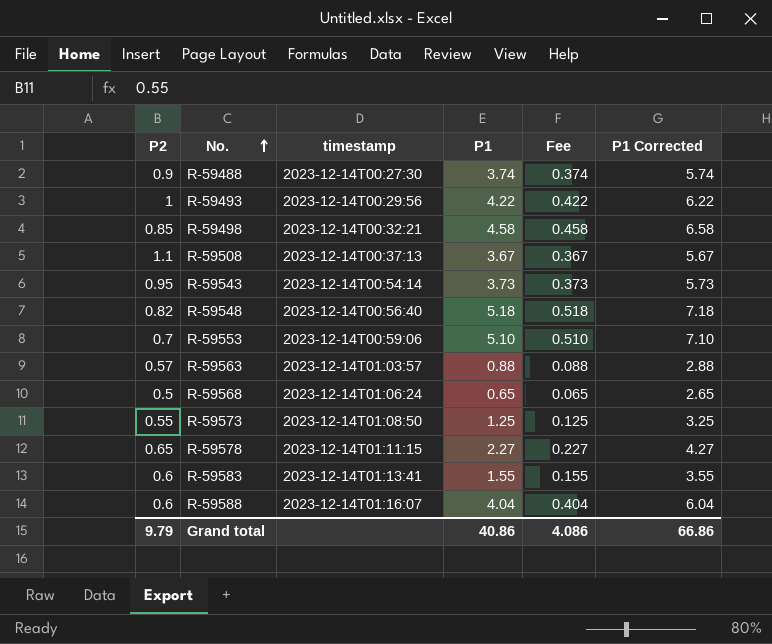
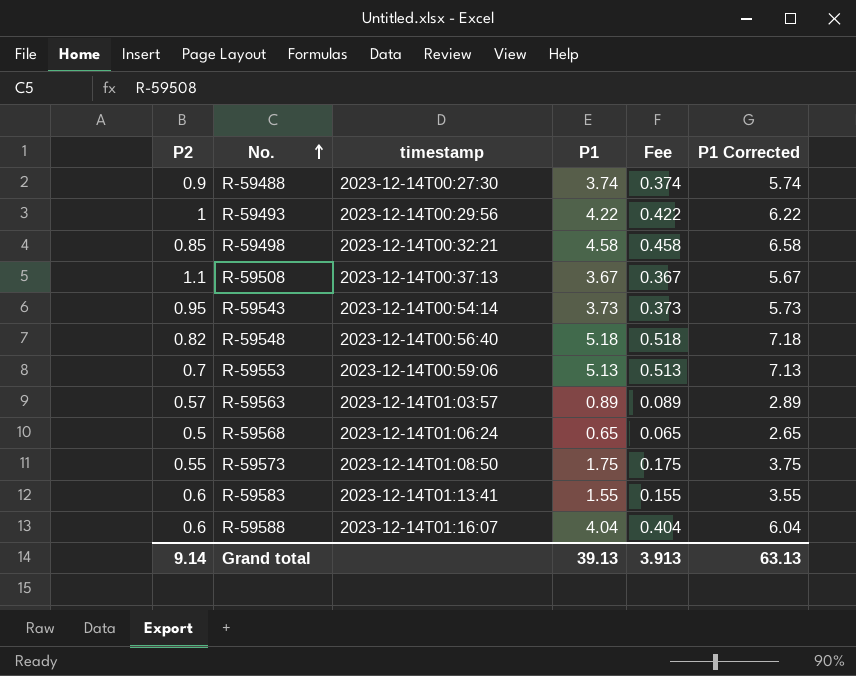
row R-59578: 0.65 | 2023-12-14T01:11:15 | 2.27 | 0.227 | 4.27 -> none
R-59553 | P1: 5.10 -> 5.13
R-59553 | Fee: 0.510 -> 0.513
R-59553 | P1 Corrected: 7.10 -> 7.13
R-59563 | P1: 0.88 -> 0.89
R-59563 | Fee: 0.088 -> 0.089
R-59563 | P1 Corrected: 2.88 -> 2.89
R-59573 | P1: 1.25 -> 1.75
R-59573 | Fee: 0.125 -> 0.175
R-59573 | P1 Corrected: 3.25 -> 3.75
Grand total | P2: 9.79 -> 9.14
Grand total | P1: 40.86 -> 39.13
Grand total | Fee: 4.086 -> 3.913
Grand total | P1 Corrected: 66.86 -> 63.13

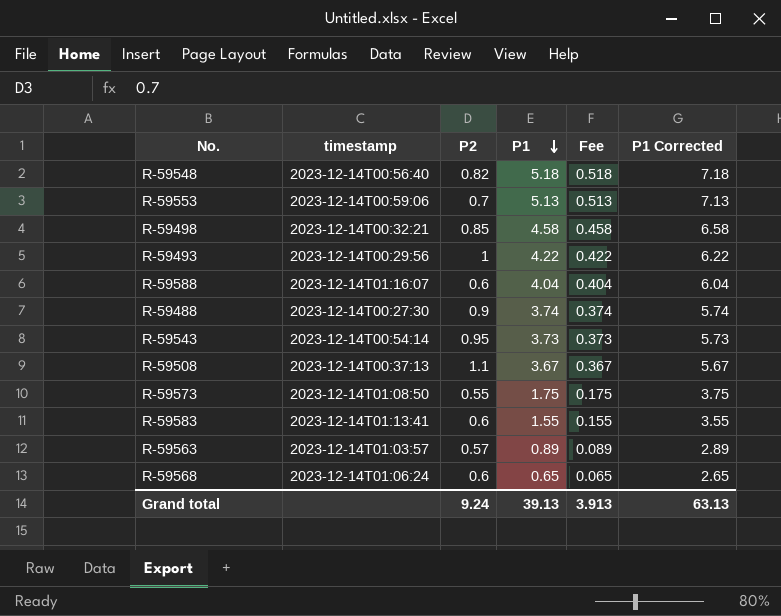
row order: No. ascending -> P1 descending
column P2 | position: 1 -> 3
R-59568 | P2: 0.5 -> 0.6
Grand total | P2: 9.14 -> 9.24

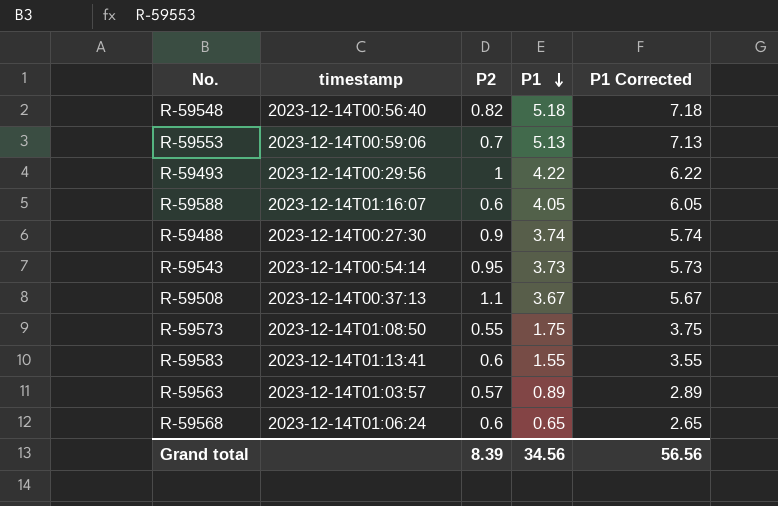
column Fee | formula: [P1] * 0.1 -> none
row R-59498: 2023-12-14T00:32:21 | 0.85 | 4.58 | 0.458 | 6.58 -> none
R-59588 | P1: 4.04 -> 4.05
R-59588 | P1 Corrected: 6.04 -> 6.05
Grand total | P2: 9.24 -> 8.39
Grand total | P1: 39.13 -> 34.56
Grand total | P1 Corrected: 63.13 -> 56.56

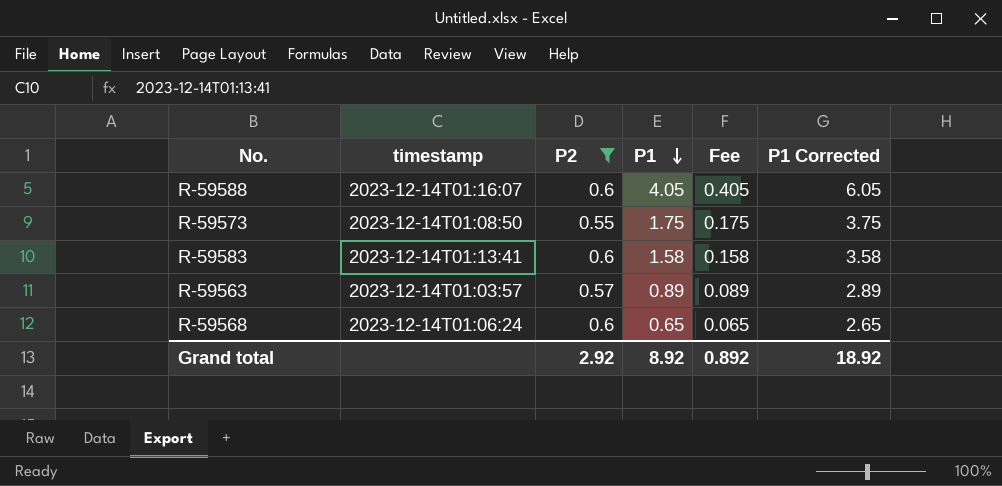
filter: none -> P2 <= 0.6
column Fee | formula: none -> [P1] * 0.1
R-59583 | P1: 1.55 -> 1.58
R-59583 | P1 Corrected: 3.55 -> 3.58
Grand total | P2: 8.39 -> 2.92
Grand total | P1: 34.56 -> 8.92
Grand total | P1 Corrected: 56.56 -> 18.92

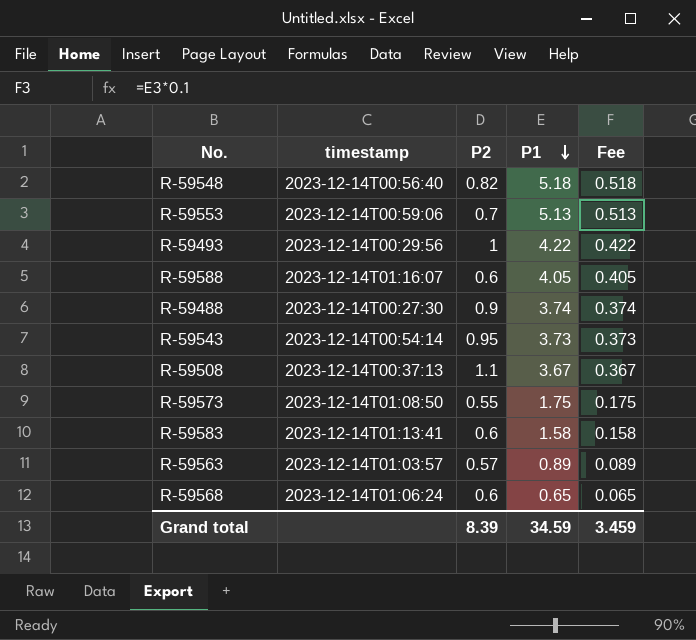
filter: P2 <= 0.6 -> none
column P1 Corrected | formula: [P1] + 2 -> none
Grand total | P2: 2.92 -> 8.39
Grand total | P1: 8.92 -> 34.59
Grand total | Fee: 0.892 -> 3.459

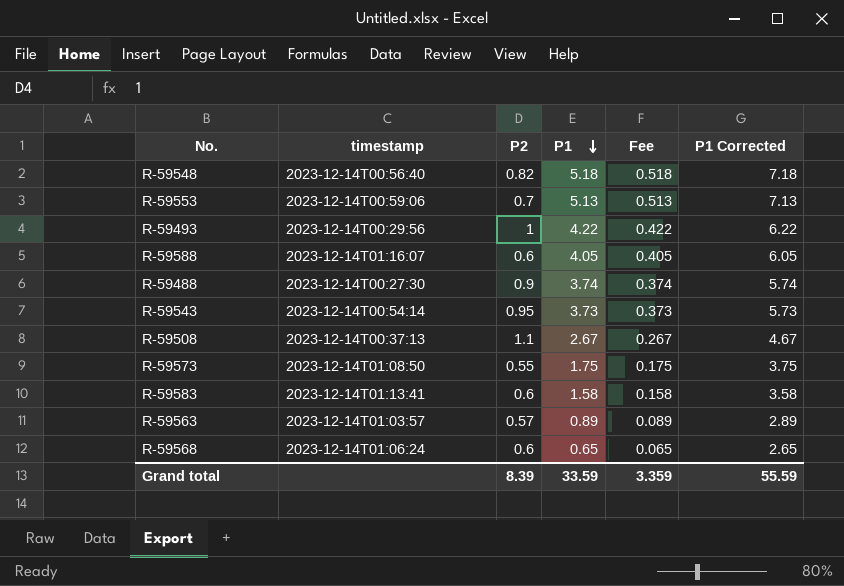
column P1 Corrected | formula: none -> [P1] + 2
R-59508 | P1: 3.67 -> 2.67
R-59508 | Fee: 0.367 -> 0.267
Grand total | P1: 34.59 -> 33.59
Grand total | Fee: 3.459 -> 3.359

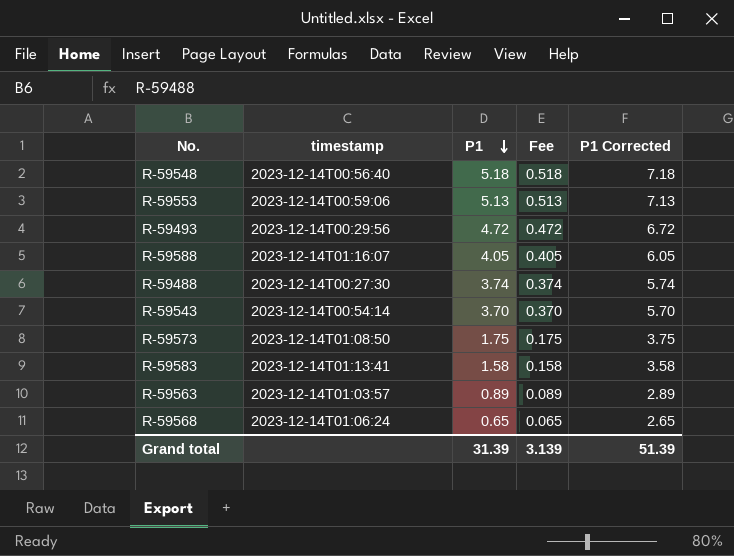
column P2 | position: 3 -> none
row R-59508: 2023-12-14T00:37:13 | 1.1 | 2.67 | 0.267 | 4.67 -> none
R-59493 | P1: 4.22 -> 4.72
R-59493 | Fee: 0.422 -> 0.472
R-59493 | P1 Corrected: 6.22 -> 6.72
R-59543 | P1: 3.73 -> 3.70
R-59543 | Fee: 0.373 -> 0.370
R-59543 | P1 Corrected: 5.73 -> 5.70
Grand total | P1: 33.59 -> 31.39
Grand total | Fee: 3.359 -> 3.139
Grand total | P1 Corrected: 55.59 -> 51.39

